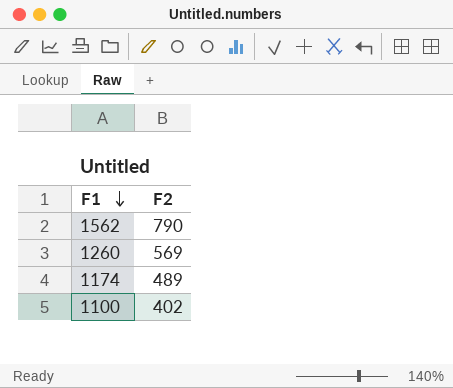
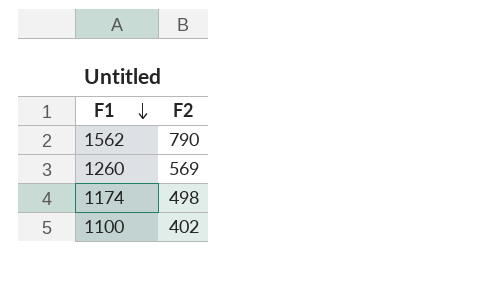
1174 | F2: 489 -> 498

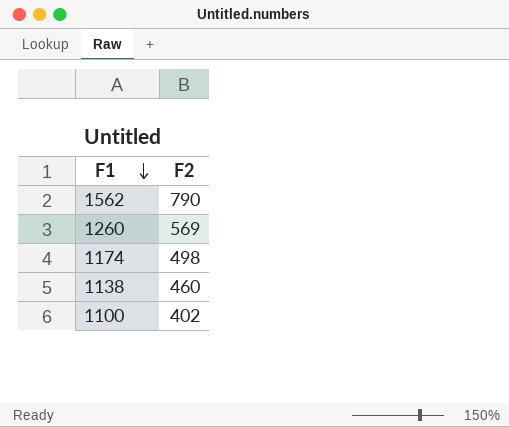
row 1138: none -> 460

